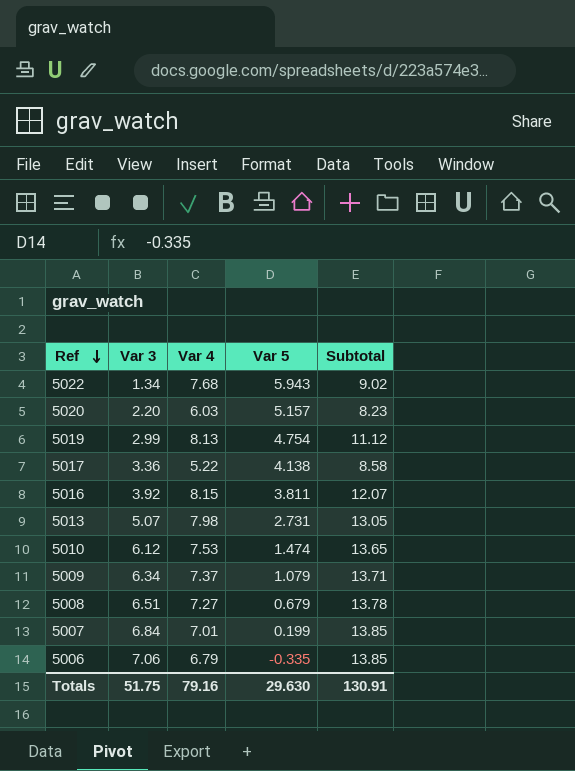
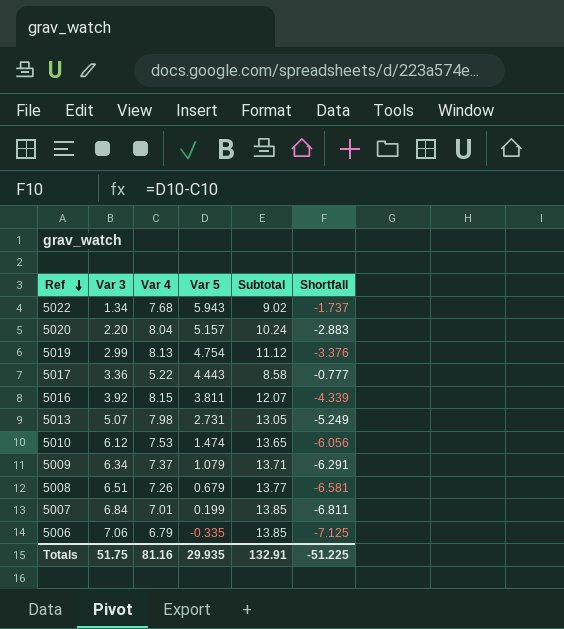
column Shortfall | formula: none -> [Var 5] - [Var 4]
5020 | Var 4: 6.03 -> 8.04
5020 | Subtotal: 8.23 -> 10.24
5017 | Var 5: 4.138 -> 4.443
5008 | Var 4: 7.27 -> 7.26
5008 | Subtotal: 13.78 -> 13.77
Totals | Var 4: 79.16 -> 81.16
Totals | Var 5: 29.630 -> 29.935
Totals | Subtotal: 130.91 -> 132.91

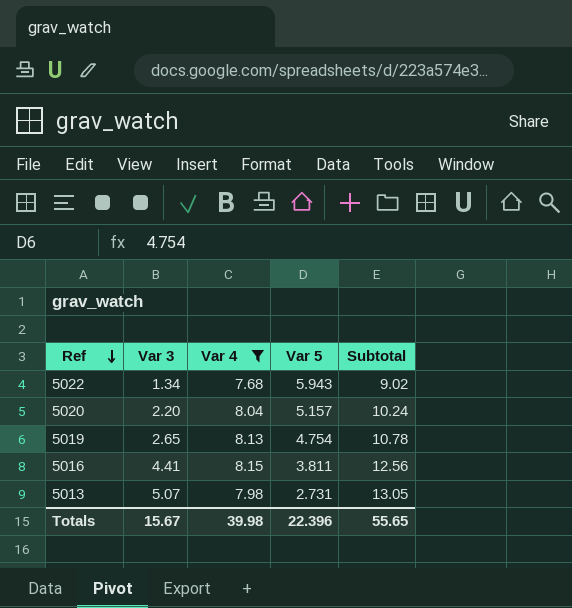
filter: none -> Var 4 >= 7.68
column Shortfall | formula: [Var 5] - [Var 4] -> none
5019 | Var 3: 2.99 -> 2.65
5019 | Subtotal: 11.12 -> 10.78
5016 | Var 3: 3.92 -> 4.41
5016 | Subtotal: 12.07 -> 12.56
Totals | Var 3: 51.75 -> 15.67
Totals | Var 4: 81.16 -> 39.98
Totals | Var 5: 29.935 -> 22.396
Totals | Subtotal: 132.91 -> 55.65

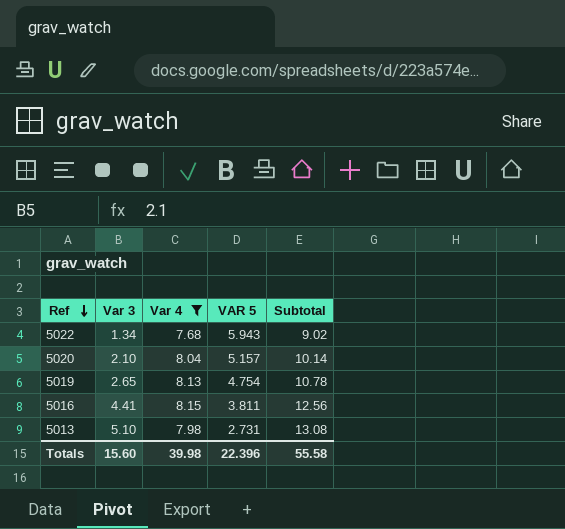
column name: Var 5 -> VAR 5
5020 | Var 3: 2.20 -> 2.10
5020 | Subtotal: 10.24 -> 10.14
5013 | Var 3: 5.07 -> 5.10
5013 | Subtotal: 13.05 -> 13.08
Totals | Var 3: 15.67 -> 15.60
Totals | Subtotal: 55.65 -> 55.58

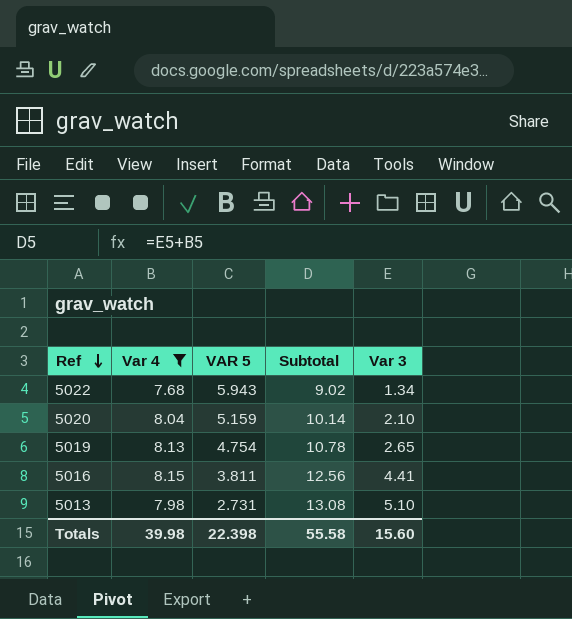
column Var 3 | position: 2 -> 5
5020 | VAR 5: 5.157 -> 5.159
Totals | VAR 5: 22.396 -> 22.398

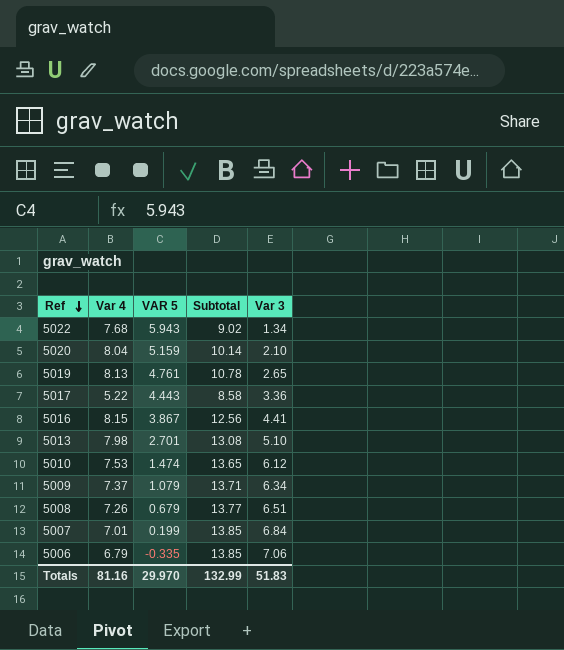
filter: Var 4 >= 7.68 -> none
5019 | VAR 5: 4.754 -> 4.761
5016 | VAR 5: 3.811 -> 3.867
5013 | VAR 5: 2.731 -> 2.701
Totals | Var 4: 39.98 -> 81.16
Totals | VAR 5: 22.398 -> 29.970
Totals | Subtotal: 55.58 -> 132.99
Totals | Var 3: 15.60 -> 51.83

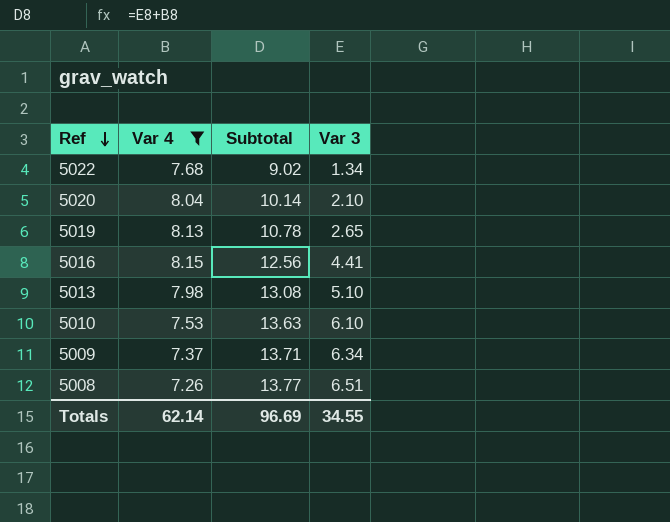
filter: none -> Var 4 >= 7.26
column VAR 5 | position: 3 -> none
5010 | Subtotal: 13.65 -> 13.63
5010 | Var 3: 6.12 -> 6.10
Totals | Var 4: 81.16 -> 62.14
Totals | Subtotal: 132.99 -> 96.69
Totals | Var 3: 51.83 -> 34.55

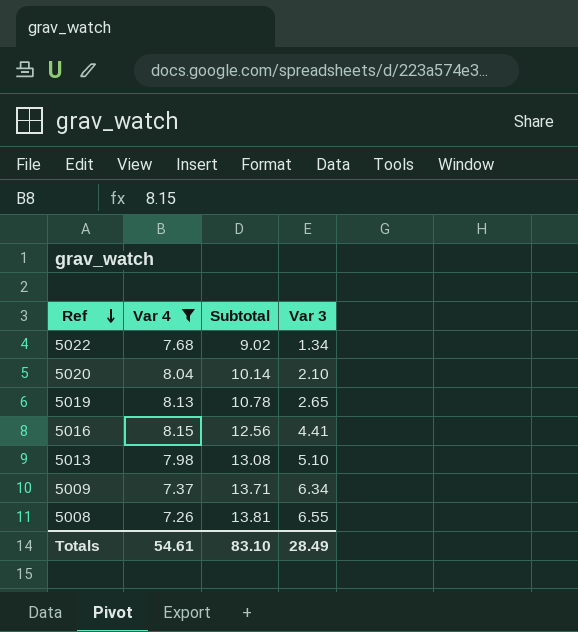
row 5010: 7.53 | 13.63 | 6.10 -> none
5008 | Subtotal: 13.77 -> 13.81
5008 | Var 3: 6.51 -> 6.55
Totals | Var 4: 62.14 -> 54.61
Totals | Subtotal: 96.69 -> 83.10
Totals | Var 3: 34.55 -> 28.49

